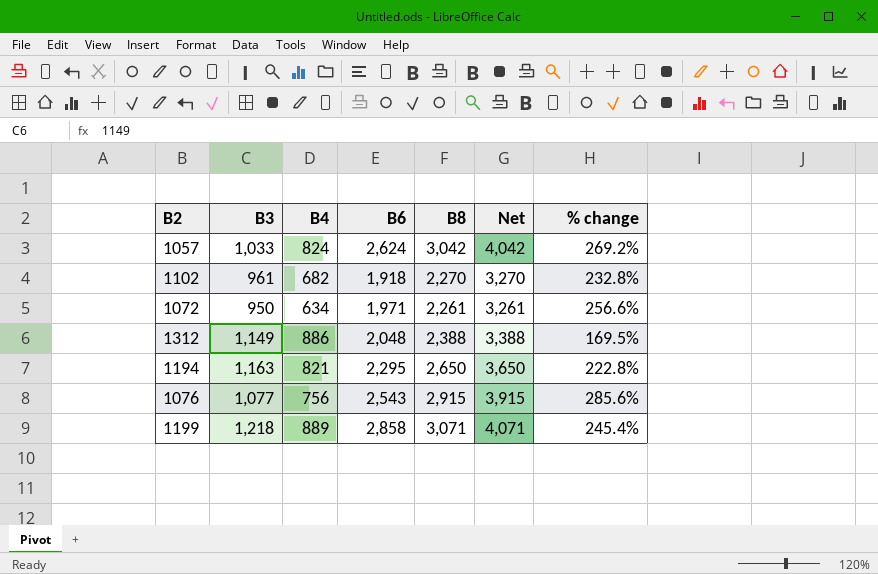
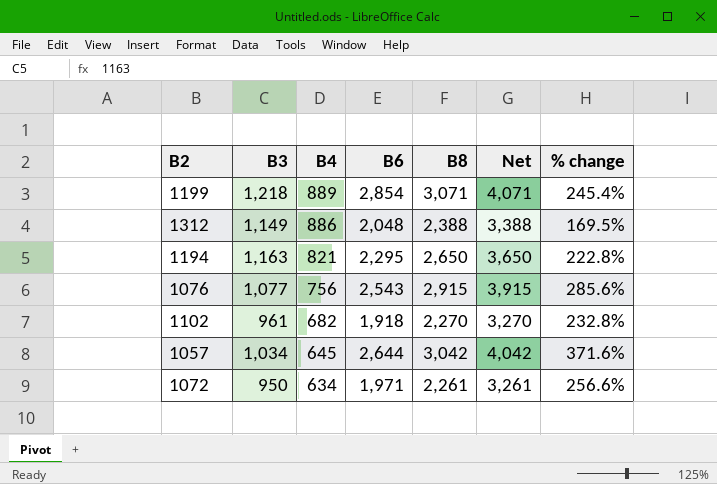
row order: none -> B4 descending
1199 | B6: 2,858 -> 2,854
1057 | B3: 1,033 -> 1,034
1057 | B4: 824 -> 645
1057 | B6: 2,624 -> 2,644
1057 | % change: 269.2% -> 371.6%

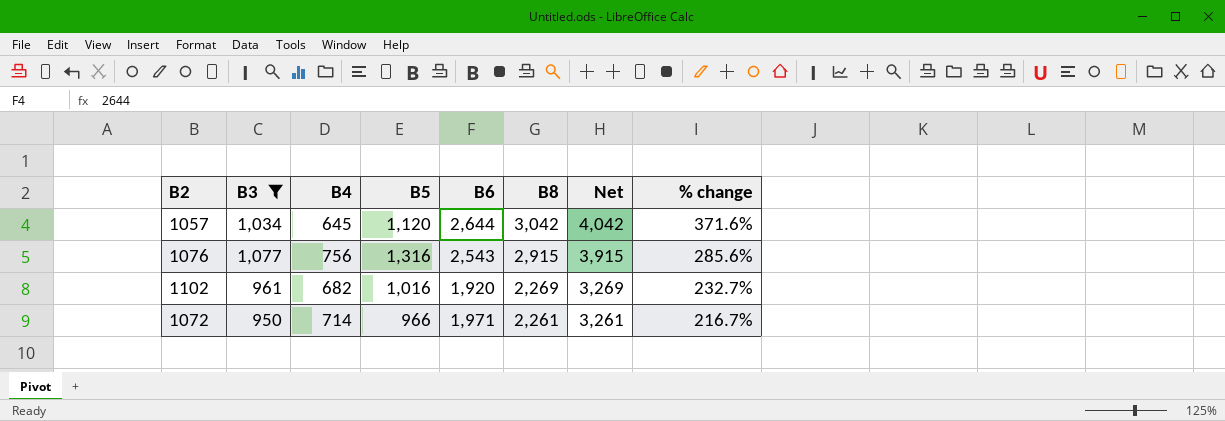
filter: none -> B3 <= 1,077
row order: B4 descending -> B8 descending
column B5 | position: none -> 4
1102 | B6: 1,918 -> 1,920
1102 | B8: 2,270 -> 2,269
1102 | Net: 3,270 -> 3,269
1102 | % change: 232.8% -> 232.7%
1072 | B4: 634 -> 714
1072 | % change: 256.6% -> 216.7%

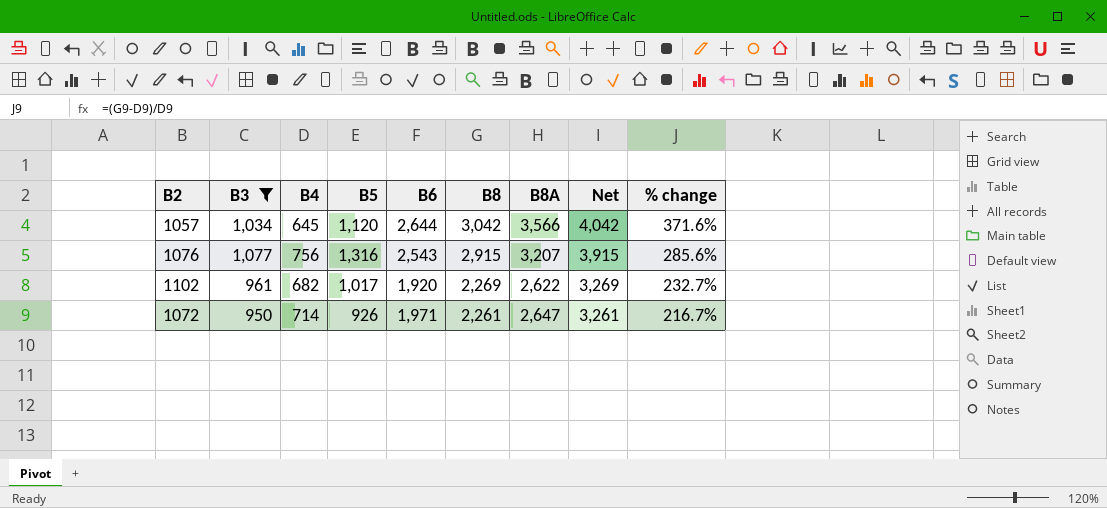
column B8A | position: none -> 7
1102 | B5: 1,016 -> 1,017
1072 | B5: 966 -> 926

